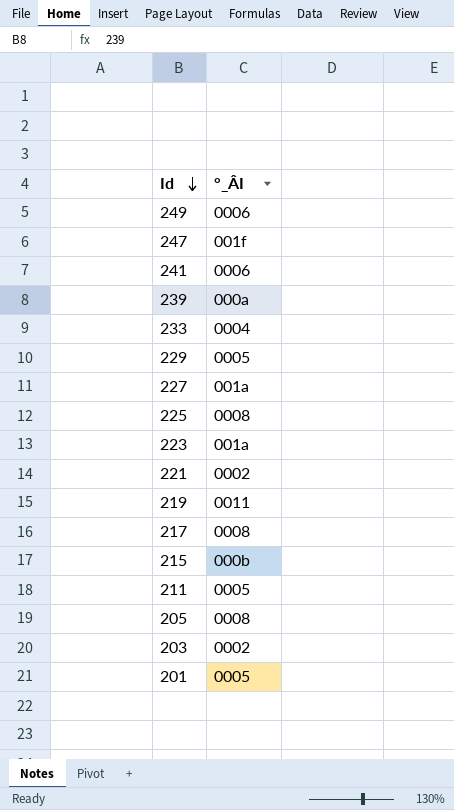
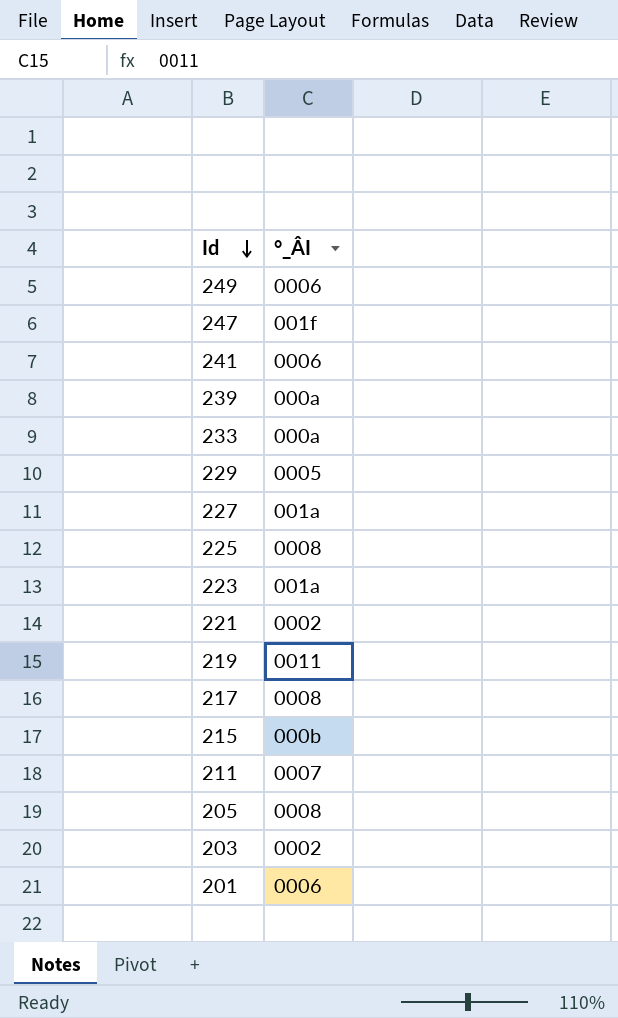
233 | °_ÂI: 0004 -> 000a
211 | °_ÂI: 0005 -> 0007
201 | °_ÂI: 0005 -> 0006

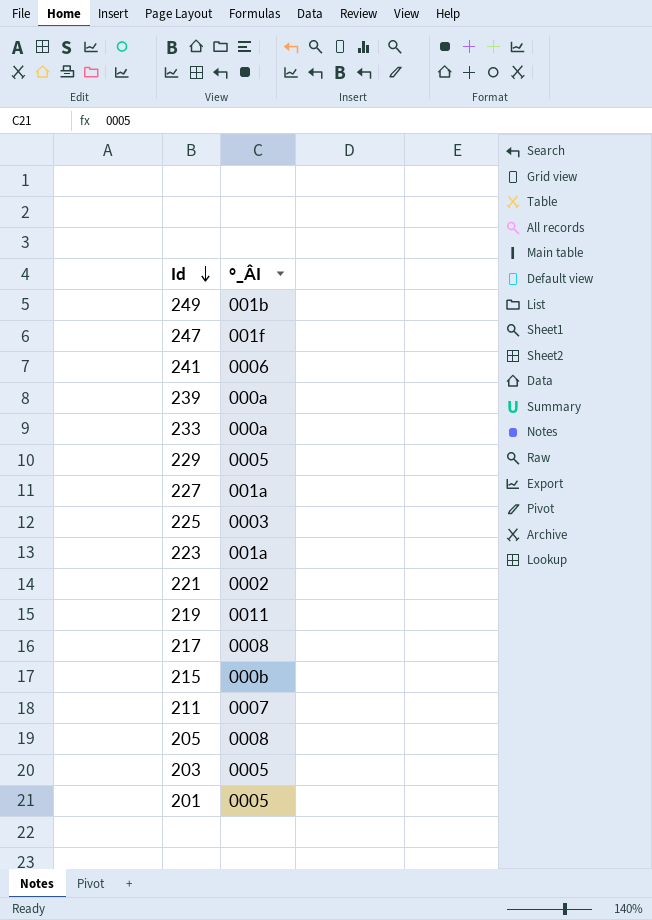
249 | °_ÂI: 0006 -> 001b
225 | °_ÂI: 0008 -> 0003
203 | °_ÂI: 0002 -> 0005
201 | °_ÂI: 0006 -> 0005

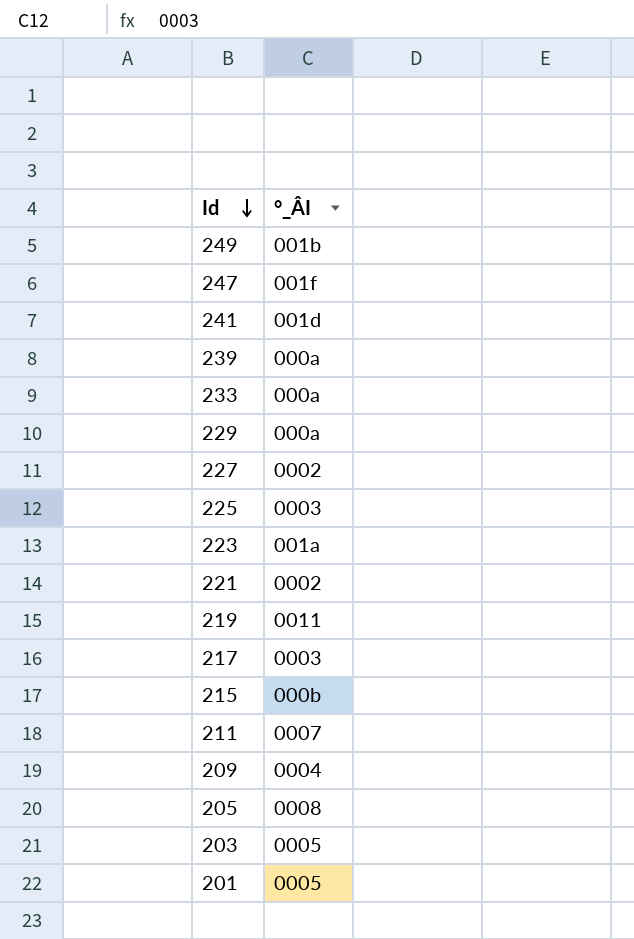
241 | °_ÂI: 0006 -> 001d
229 | °_ÂI: 0005 -> 000a
227 | °_ÂI: 001a -> 0002
217 | °_ÂI: 0008 -> 0003
row 209: none -> 0004

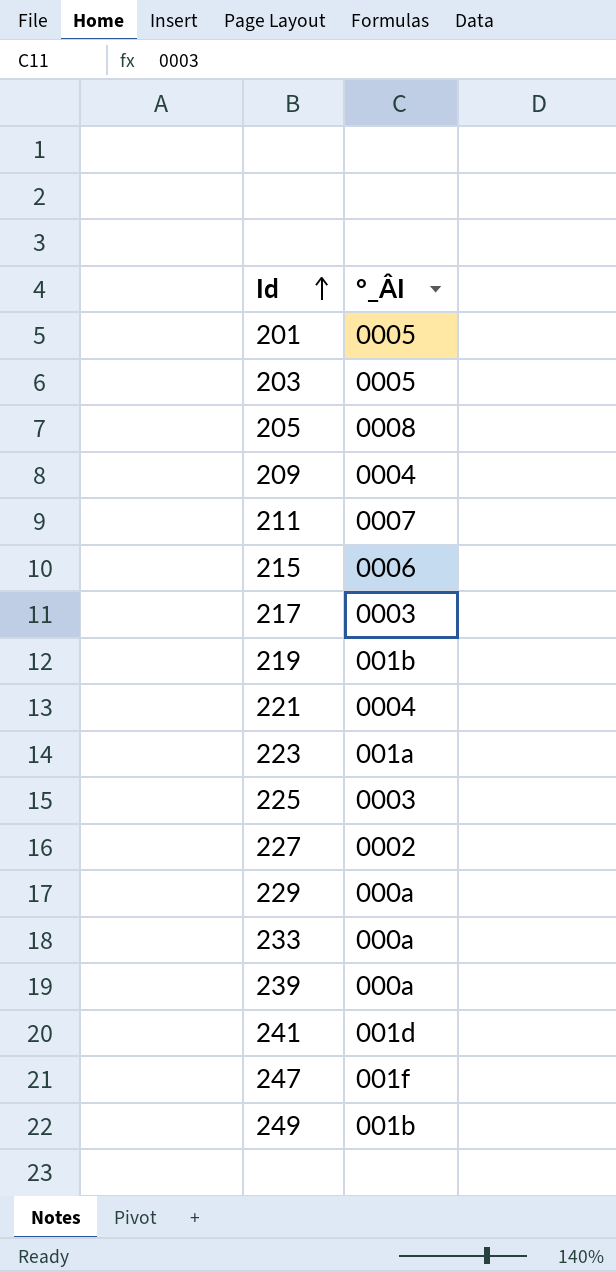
row order: Id descending -> Id ascending
215 | °_ÂI: 000b -> 0006
219 | °_ÂI: 0011 -> 001b
221 | °_ÂI: 0002 -> 0004

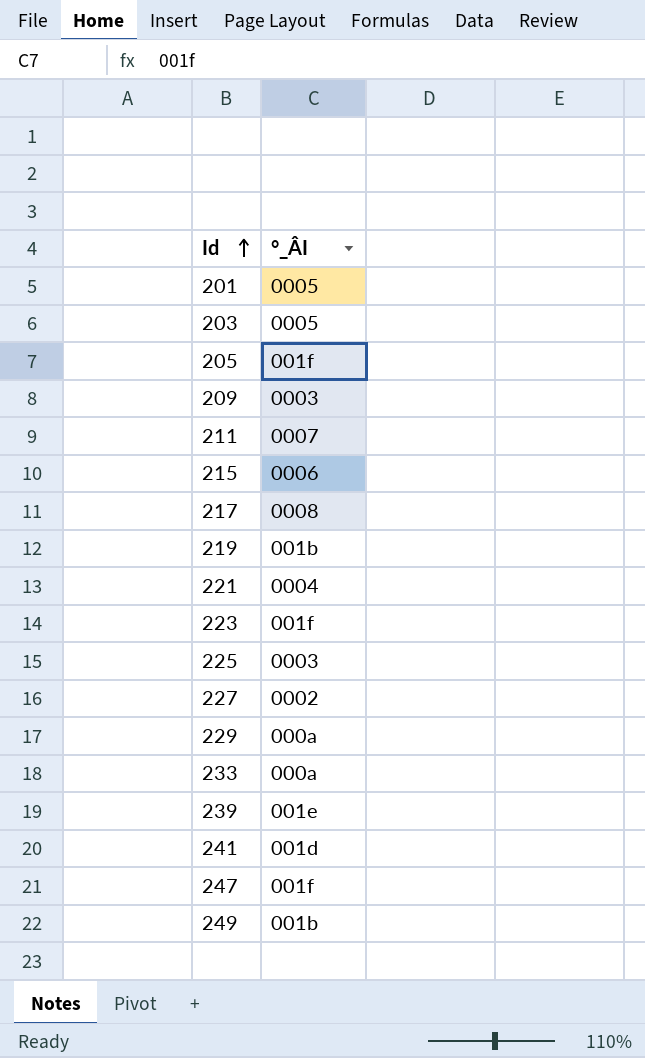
205 | °_ÂI: 0008 -> 001f
209 | °_ÂI: 0004 -> 0003
217 | °_ÂI: 0003 -> 0008
223 | °_ÂI: 001a -> 001f
239 | °_ÂI: 000a -> 001e

